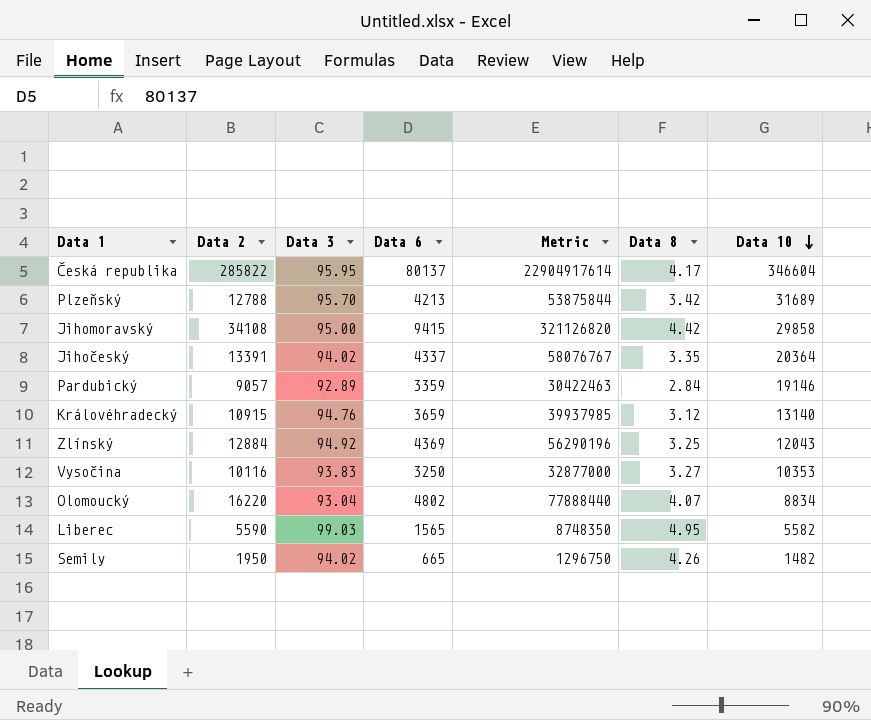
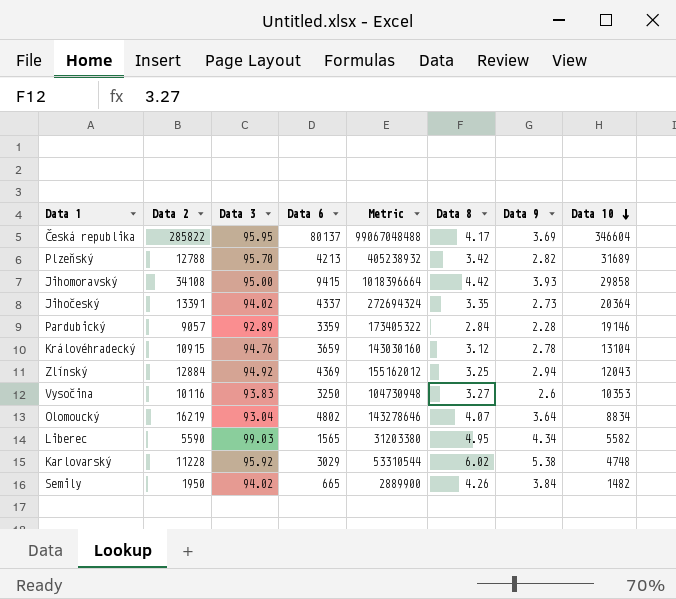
column Metric | formula: [Data 2] * [Data 6] -> [Data 2] * [Data 10]
column Data 9 | position: none -> 7
Královéhradecký | Data 10: 13140 -> 13104
Olomoucký | Data 2: 16220 -> 16219
row Karlovarský: none -> 11228 | 95.92 | 3029 | 53310544 | 6.02 | 5.38 | 4748

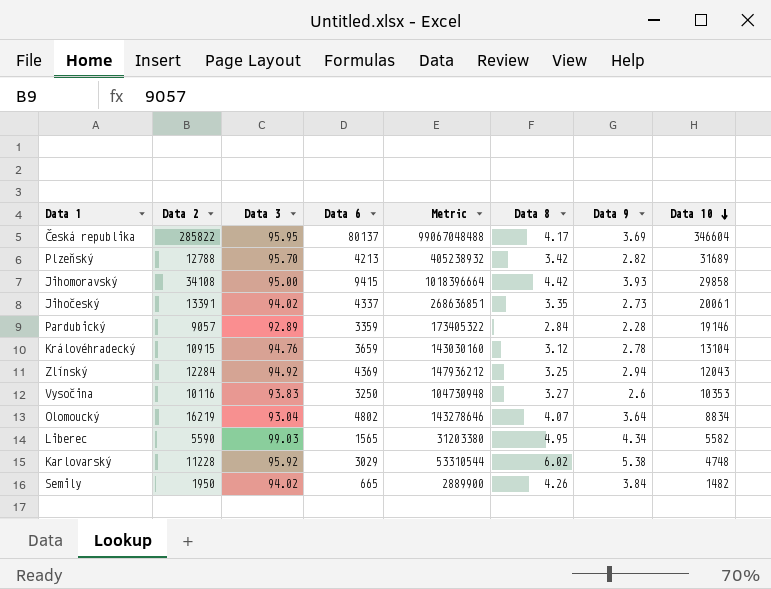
Jihočeský | Metric: 272694324 -> 268636851
Jihočeský | Data 10: 20364 -> 20061
Zlínský | Data 2: 12884 -> 12284
Zlínský | Metric: 155162012 -> 147936212

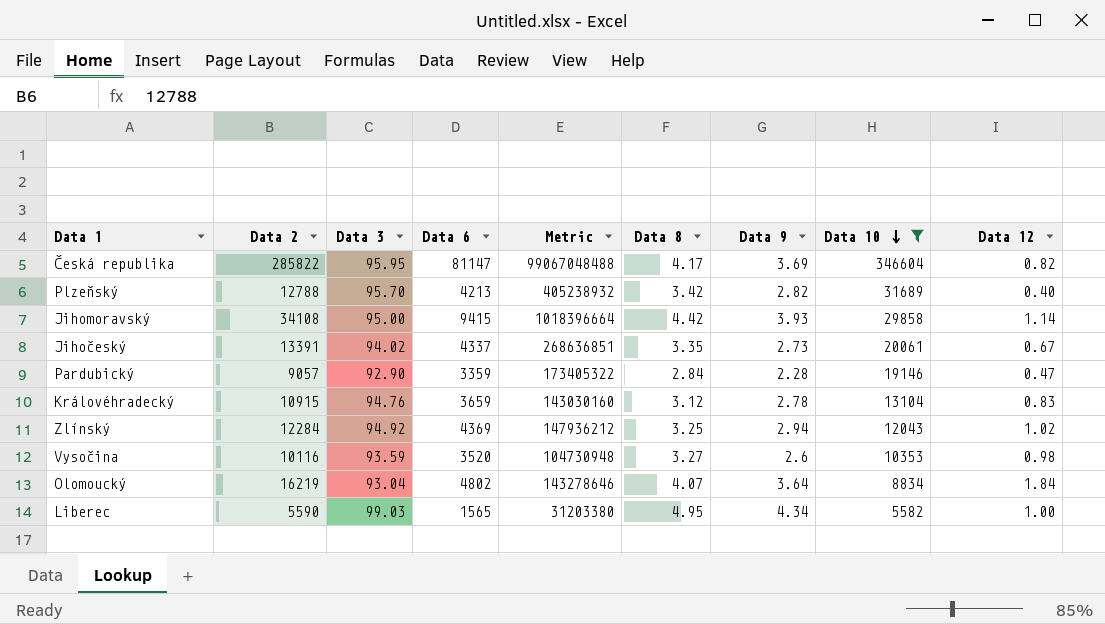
filter: none -> Data 10 >= 5582
column Data 12 | formula: none -> [Data 2] / [Data 10]
Česká republika | Data 6: 80137 -> 81147
Pardubický | Data 3: 92.89 -> 92.90
Vysočina | Data 3: 93.83 -> 93.59
Vysočina | Data 6: 3250 -> 3520

